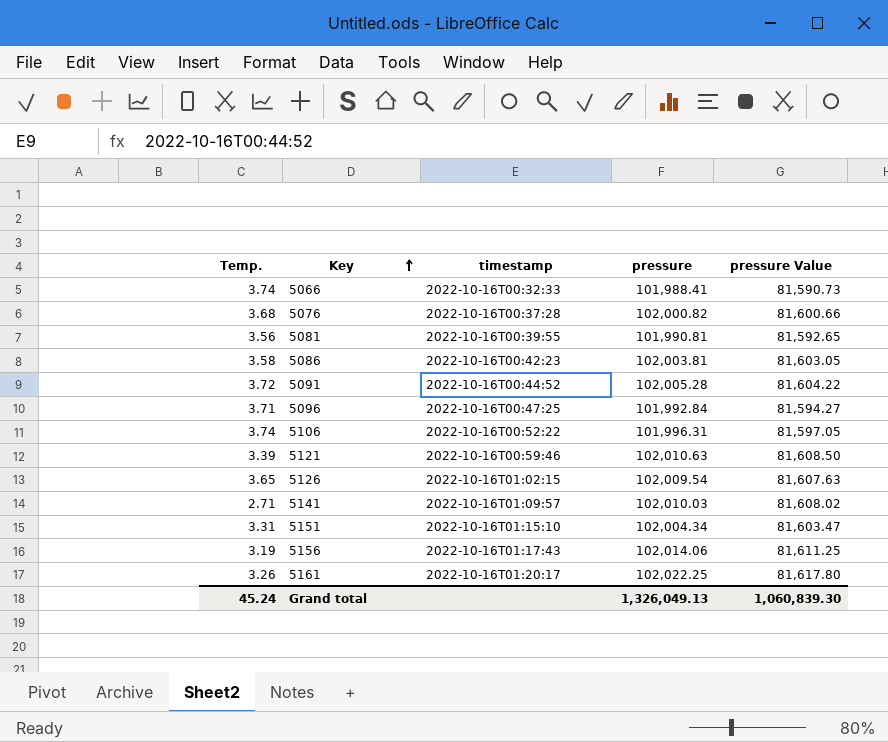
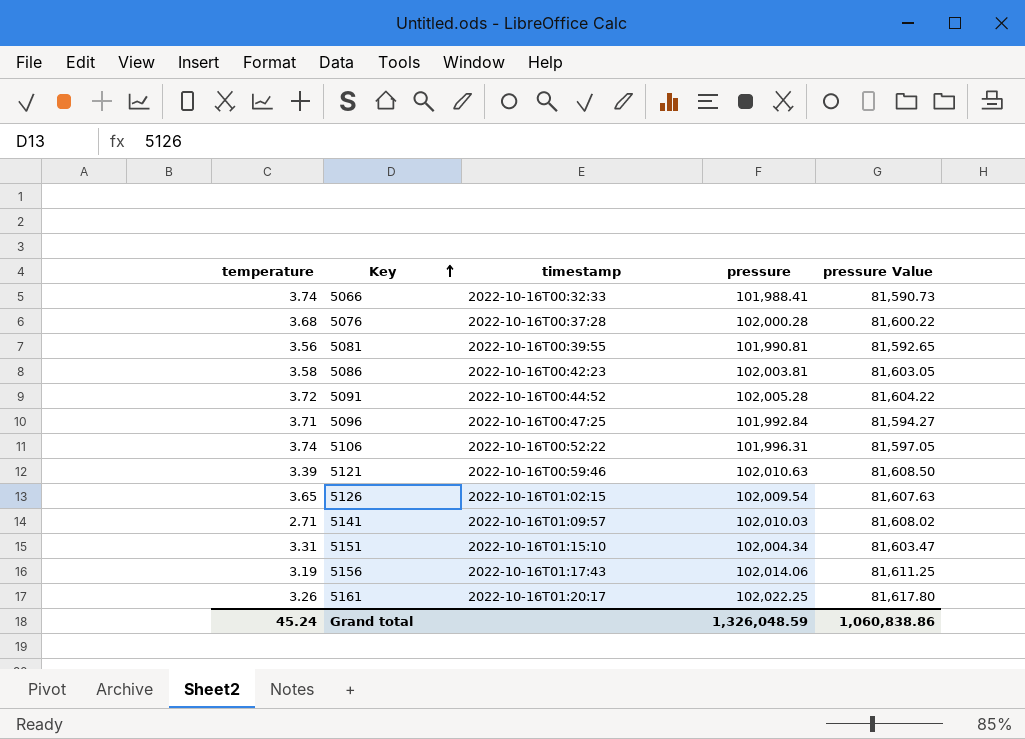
column name: Temp. -> temperature
5076 | pressure: 102,000.82 -> 102,000.28
5076 | pressure Value: 81,600.66 -> 81,600.22
Grand total | pressure: 1,326,049.13 -> 1,326,048.59
Grand total | pressure Value: 1,060,839.30 -> 1,060,838.86

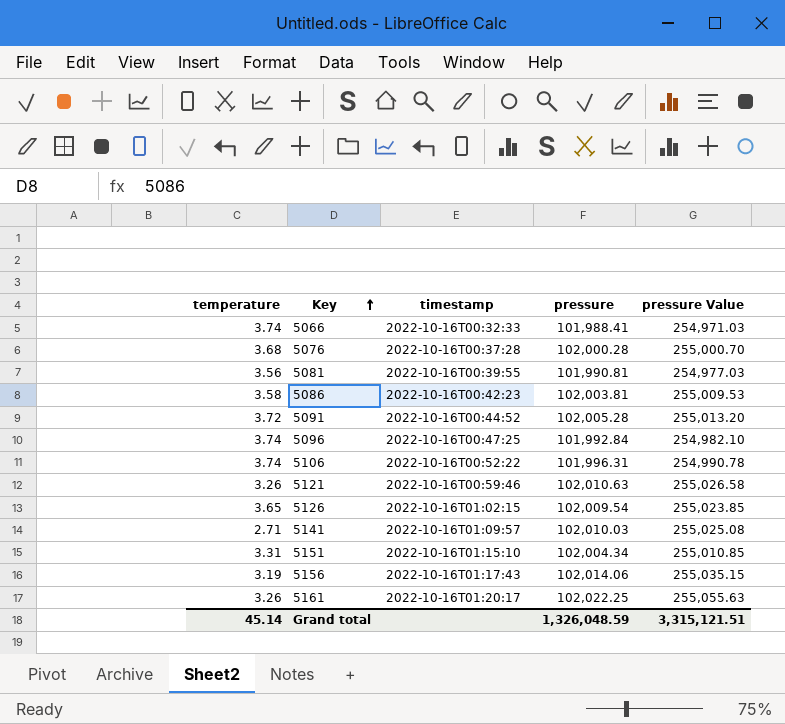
column pressure Value | formula: [pressure] * 0.8 -> [pressure] * 2.5
5096 | temperature: 3.71 -> 3.74
5121 | temperature: 3.39 -> 3.26
Grand total | temperature: 45.24 -> 45.14
Grand total | pressure Value: 1,060,838.86 -> 3,315,121.51

